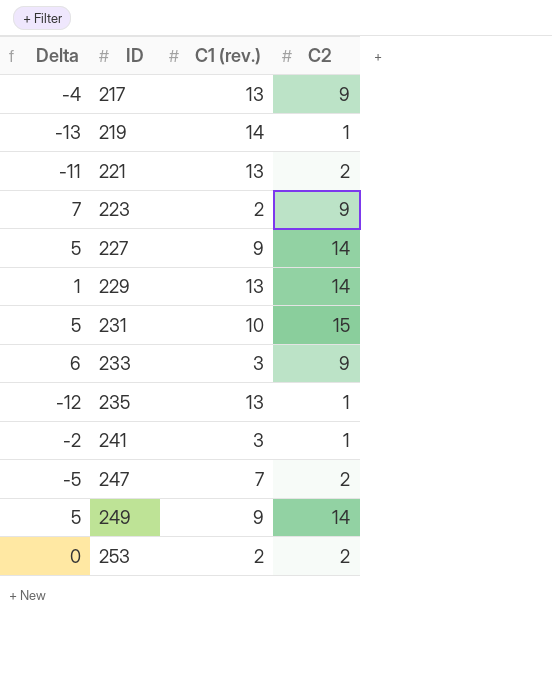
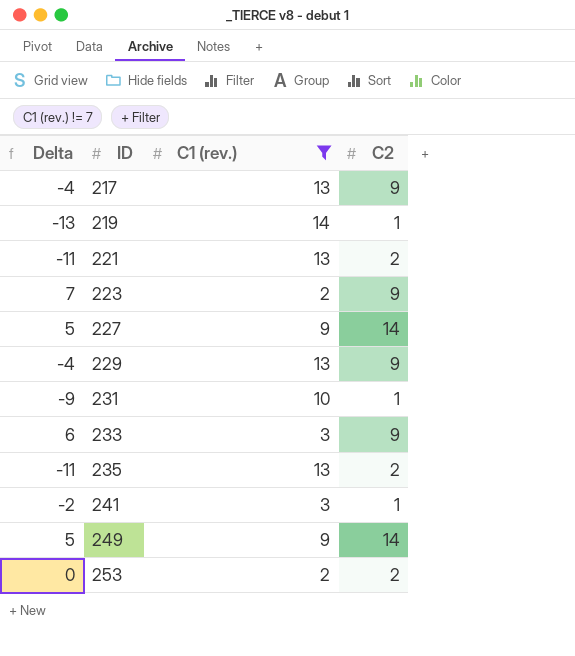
filter: none -> C1 (rev.) != 7
229 | Delta: 1 -> -4
229 | C2: 14 -> 9
231 | Delta: 5 -> -9
231 | C2: 15 -> 1
235 | Delta: -12 -> -11
235 | C2: 1 -> 2

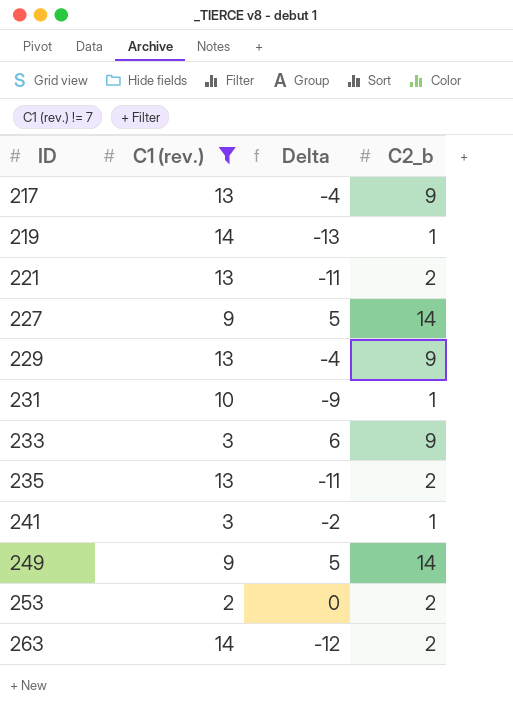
column Delta | position: 1 -> 3
column name: C2 -> C2_b
row 223: 7 | 2 | 9 -> none
row 263: none -> 14 | -12 | 2

